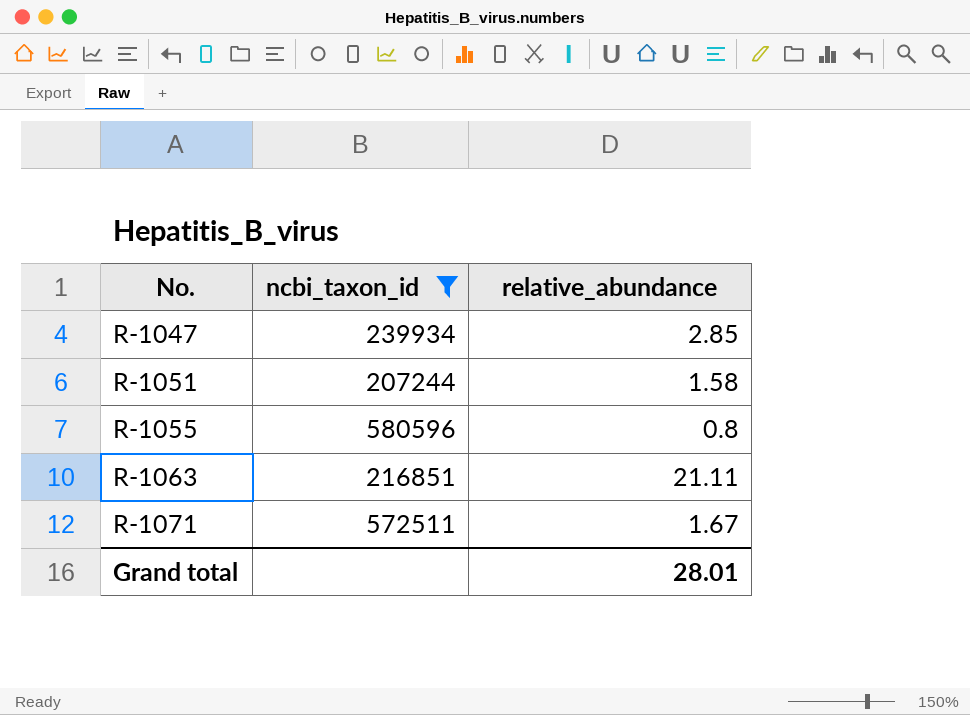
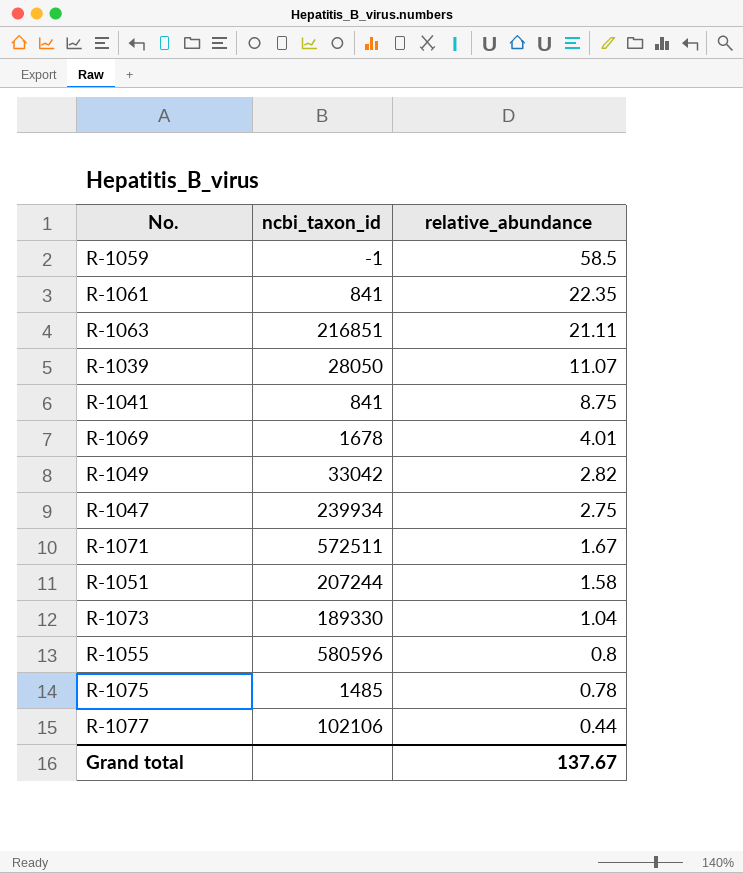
filter: ncbi_taxon_id >= 207244 -> none
row order: No. ascending -> relative_abundance descending
R-1047 | relative_abundance: 2.85 -> 2.75
Grand total | relative_abundance: 28.01 -> 137.67

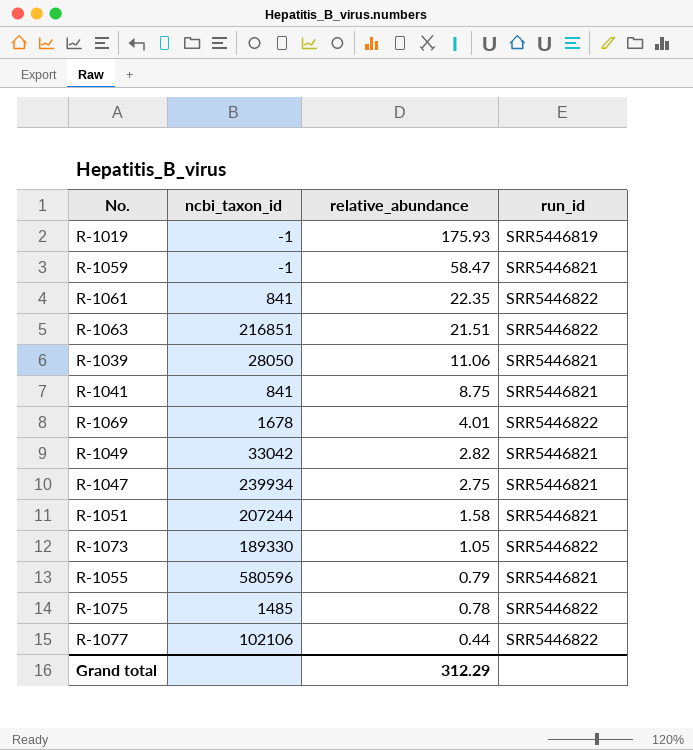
column run_id | position: none -> 4
row R-1071: 572511 | 1.67 -> none
row R-1019: none -> -1 | 175.93 | SRR5446819
R-1059 | relative_abundance: 58.5 -> 58.47
R-1063 | relative_abundance: 21.11 -> 21.51
R-1039 | relative_abundance: 11.07 -> 11.06
R-1073 | relative_abundance: 1.04 -> 1.05
R-1055 | relative_abundance: 0.8 -> 0.79
Grand total | relative_abundance: 137.67 -> 312.29

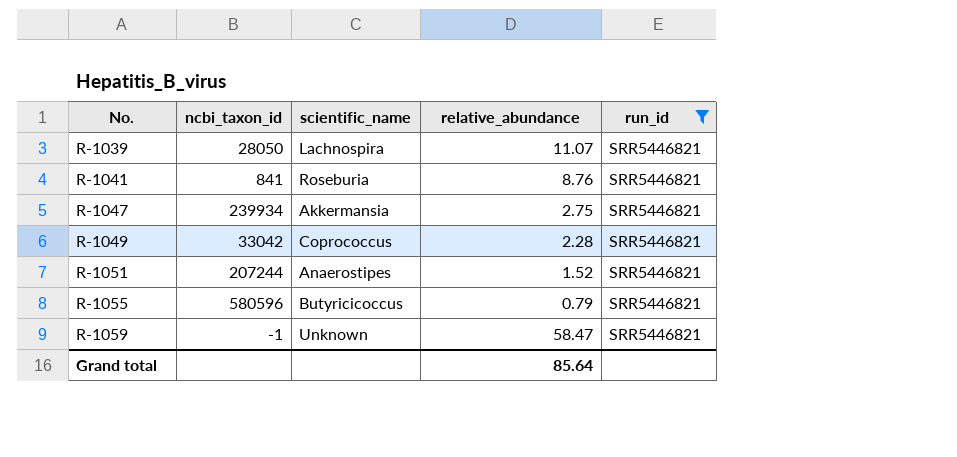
filter: none -> run_id = SRR5446821
row order: relative_abundance descending -> No. ascending
column scientific_name | position: none -> 3
R-1039 | relative_abundance: 11.06 -> 11.07
R-1041 | relative_abundance: 8.75 -> 8.76
R-1049 | relative_abundance: 2.82 -> 2.28
R-1051 | relative_abundance: 1.58 -> 1.52
Grand total | relative_abundance: 312.29 -> 85.64

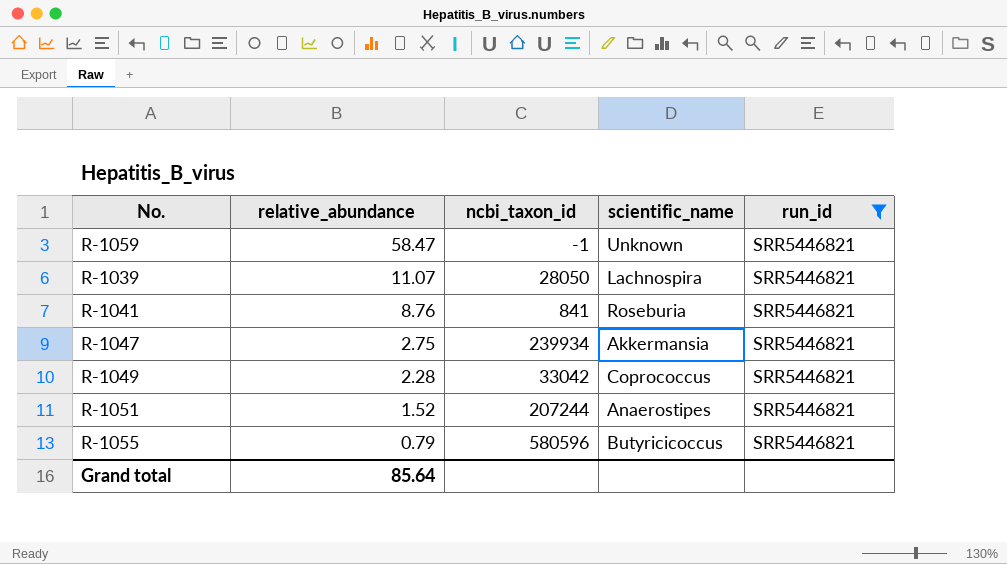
row order: No. ascending -> relative_abundance descending
column relative_abundance | position: 4 -> 2

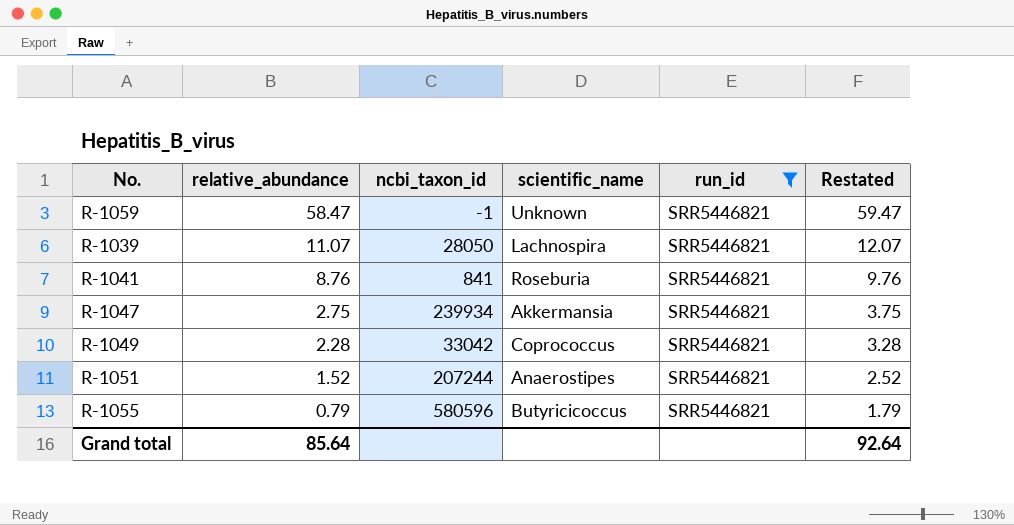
column Restated | formula: none -> [relative_abundance] + 1

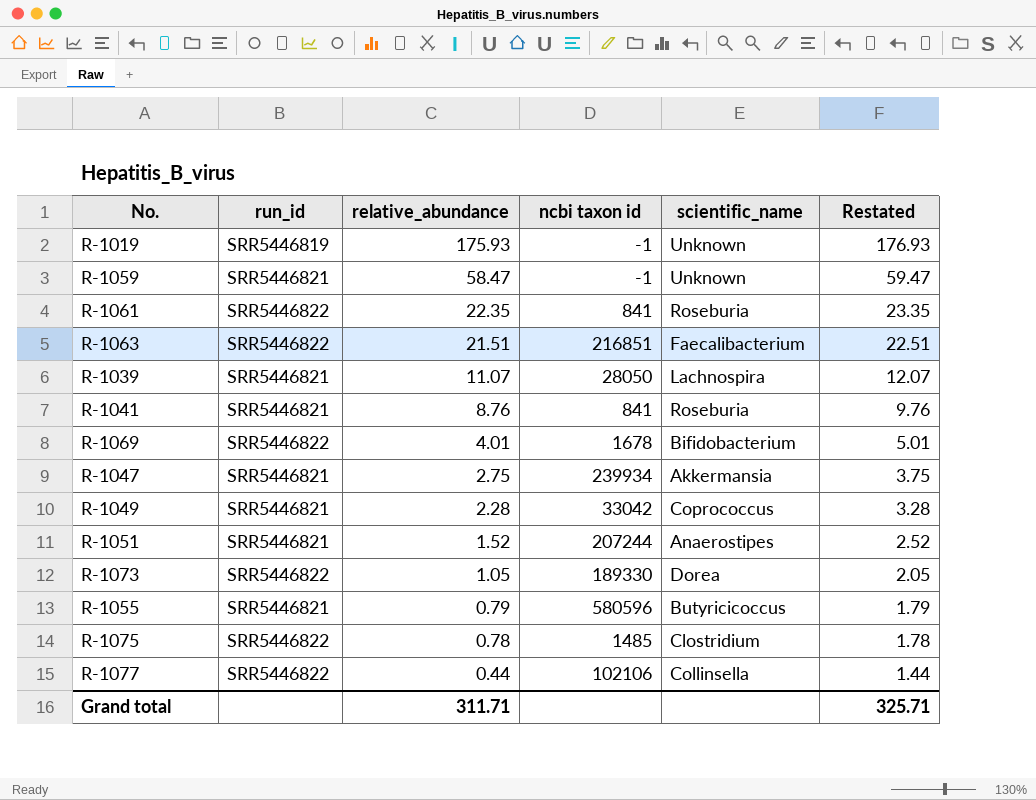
filter: run_id = SRR5446821 -> none
column run_id | position: 5 -> 2
column name: ncbi_taxon_id -> ncbi taxon id
Grand total | relative_abundance: 85.64 -> 311.71
Grand total | Restated: 92.64 -> 325.71

